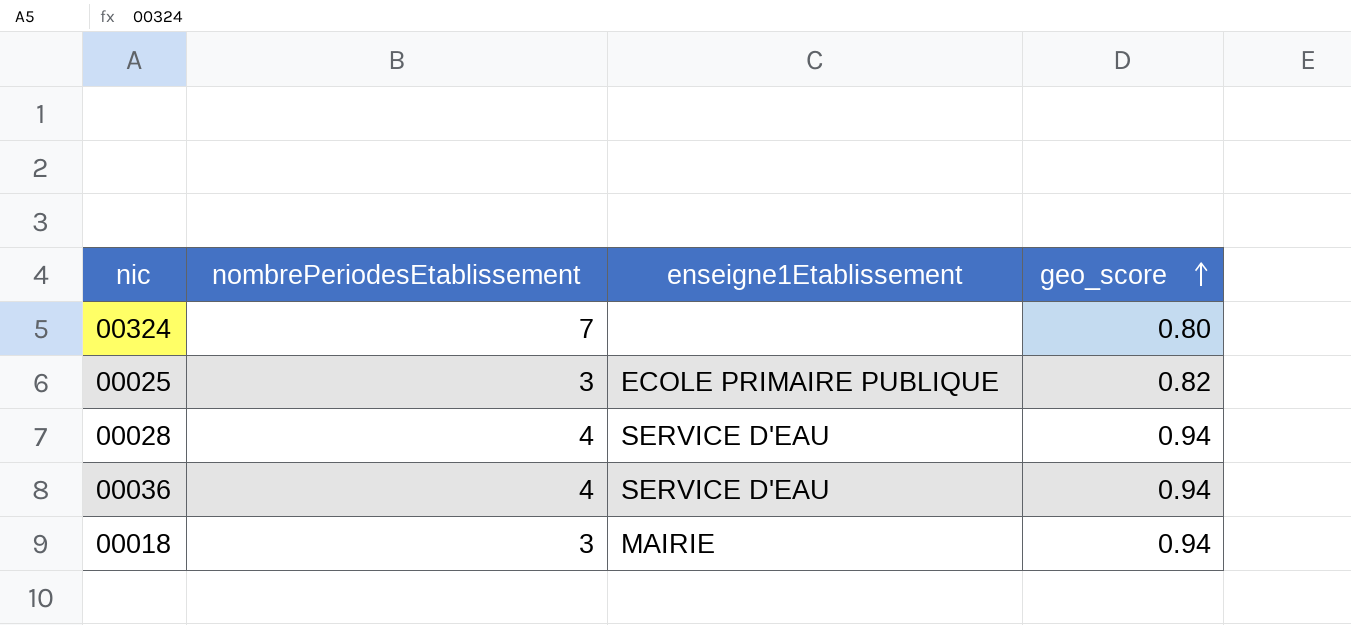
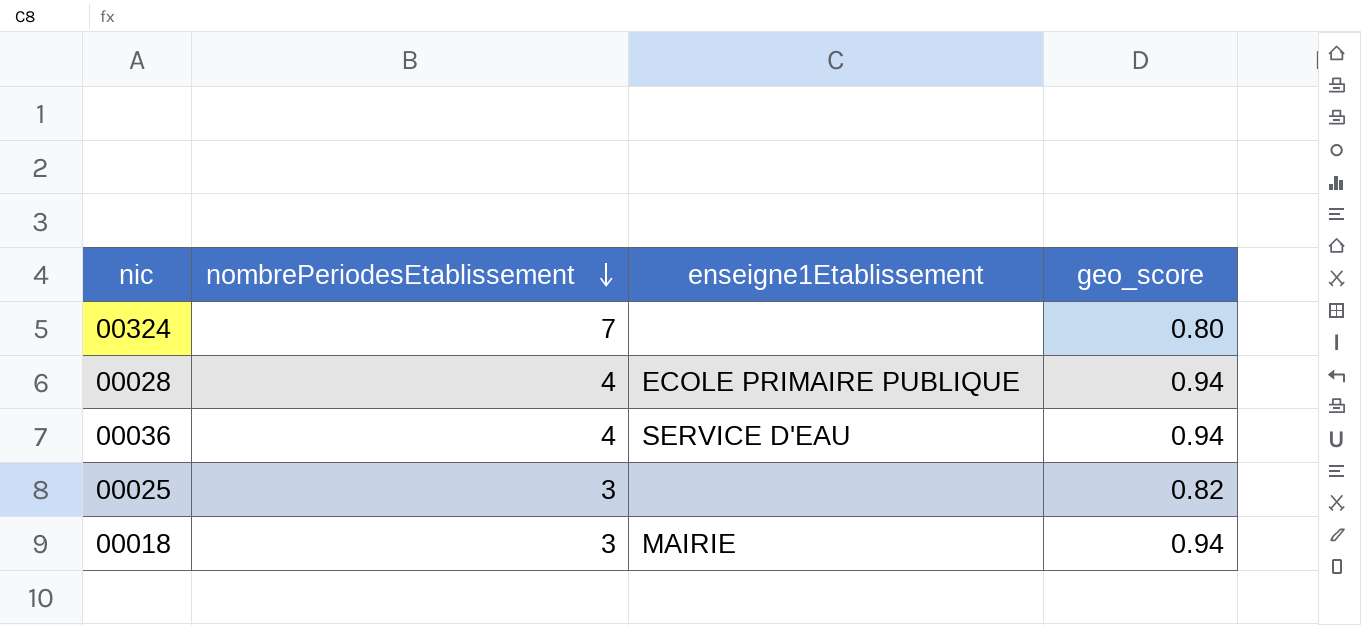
row order: geo_score ascending -> nombrePeriodesEtablissement descending
00028 | enseigne1Etablissement: SERVICE D'EAU -> ECOLE PRIMAIRE PUBLIQUE
00025 | enseigne1Etablissement: ECOLE PRIMAIRE PUBLIQUE -> none

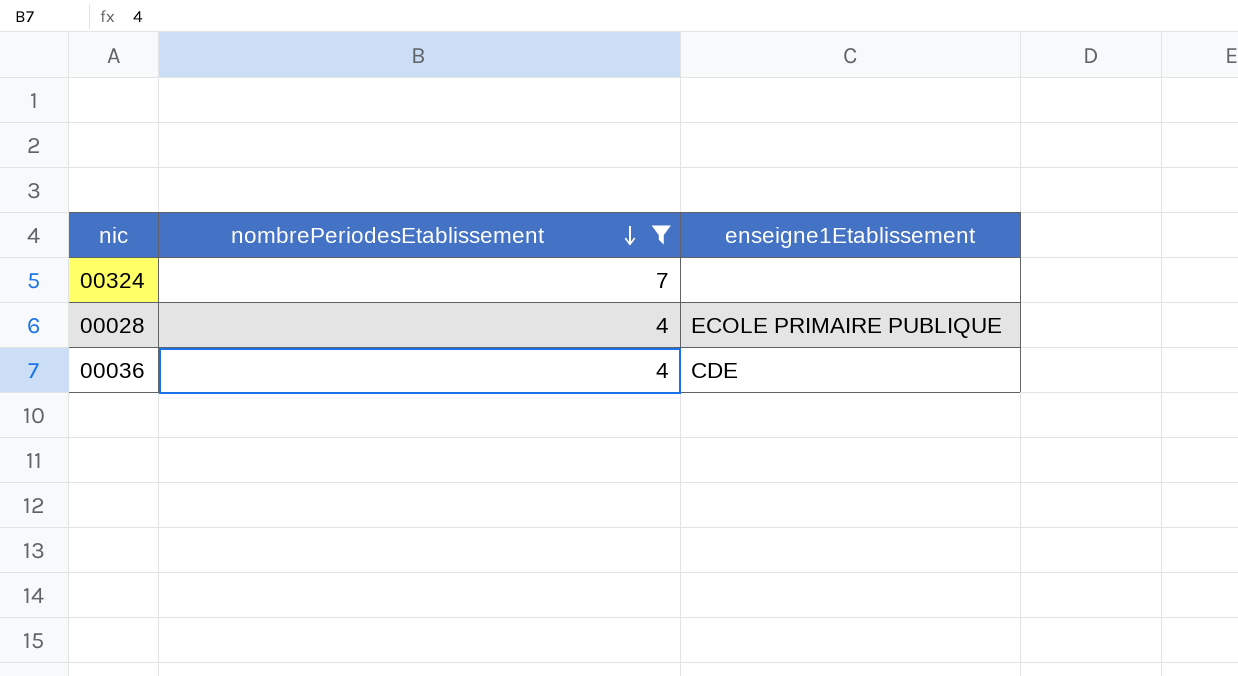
filter: none -> nombrePeriodesEtablissement != 3
column geo_score | position: 4 -> none
00036 | enseigne1Etablissement: SERVICE D'EAU -> CDE

